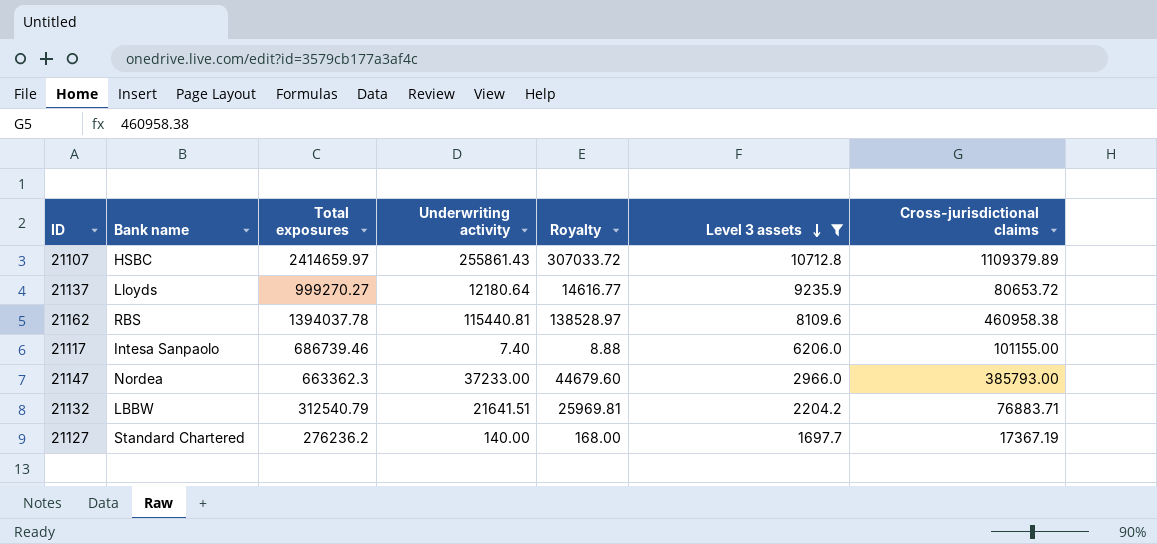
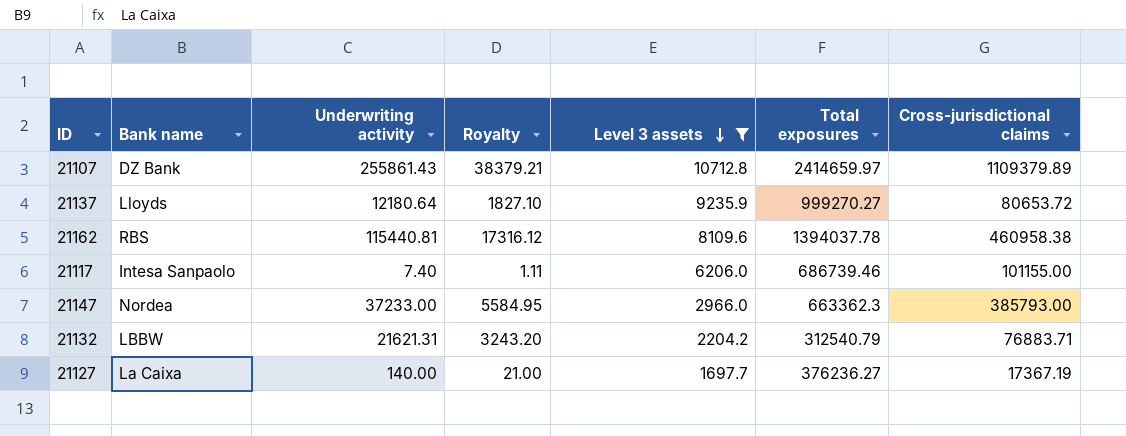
column Royalty | formula: [Underwriting activity] * 1.2 -> [Underwriting activity] * 0.15
column Total exposures | position: 3 -> 6
21107 | Bank name: HSBC -> DZ Bank
21132 | Underwriting activity: 21641.51 -> 21621.31
21127 | Bank name: Standard Chartered -> La Caixa
21127 | Total exposures: 276236.2 -> 376236.27

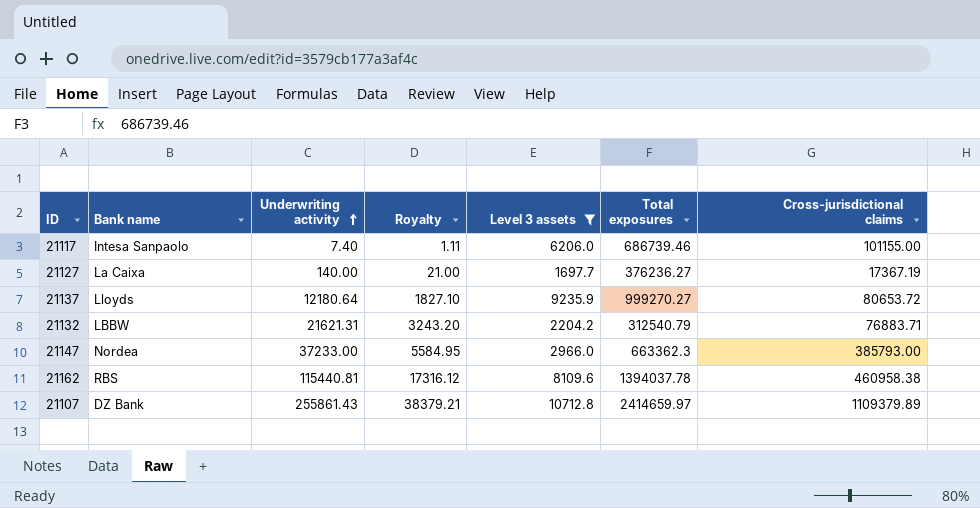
row order: Level 3 assets descending -> Underwriting activity ascending

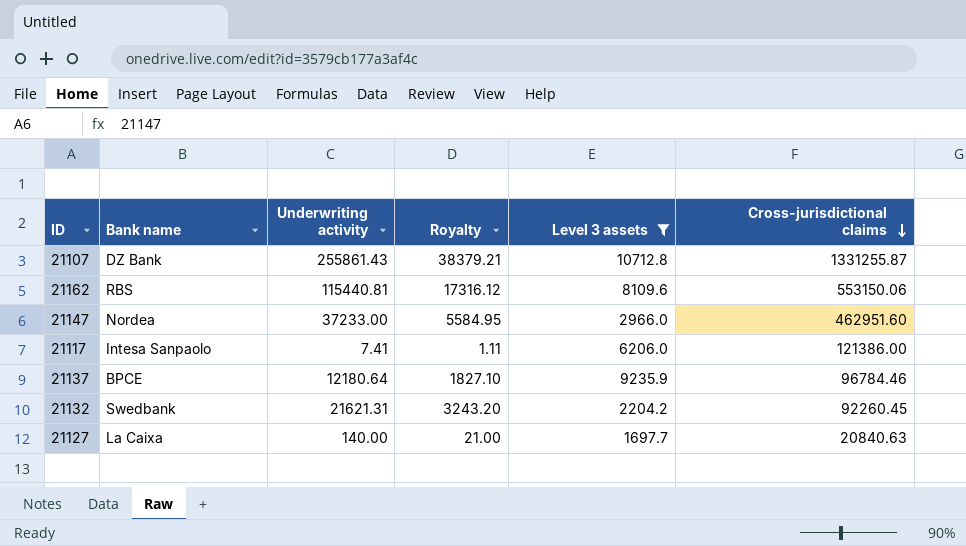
row order: Underwriting activity ascending -> Cross-jurisdictional claims descending
column Total exposures | position: 6 -> none
21107 | Cross-jurisdictional claims: 1109379.89 -> 1331255.87
21162 | Cross-jurisdictional claims: 460958.38 -> 553150.06
21147 | Cross-jurisdictional claims: 385793.00 -> 462951.60
21117 | Underwriting activity: 7.40 -> 7.41
21117 | Cross-jurisdictional claims: 101155.00 -> 121386.00
21137 | Bank name: Lloyds -> BPCE
21137 | Cross-jurisdictional claims: 80653.72 -> 96784.46
21132 | Bank name: LBBW -> Swedbank
21132 | Cross-jurisdictional claims: 76883.71 -> 92260.45
21127 | Cross-jurisdictional claims: 17367.19 -> 20840.63

